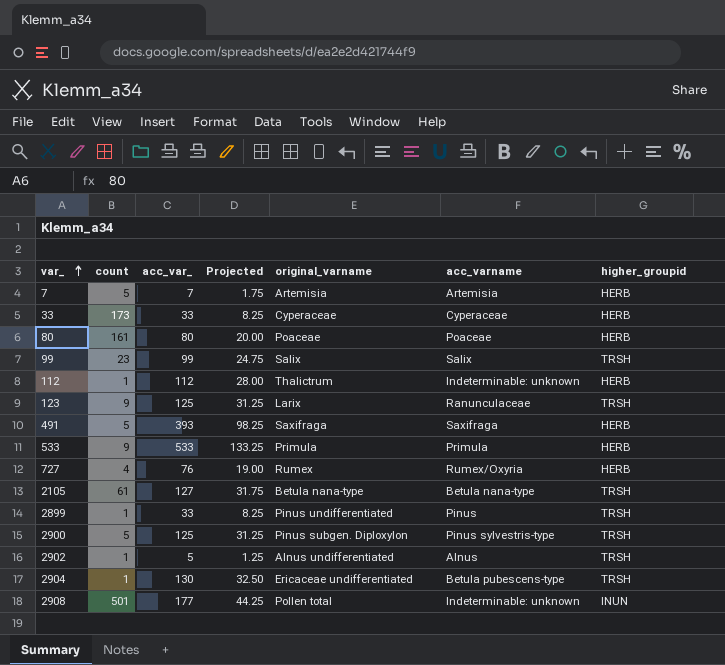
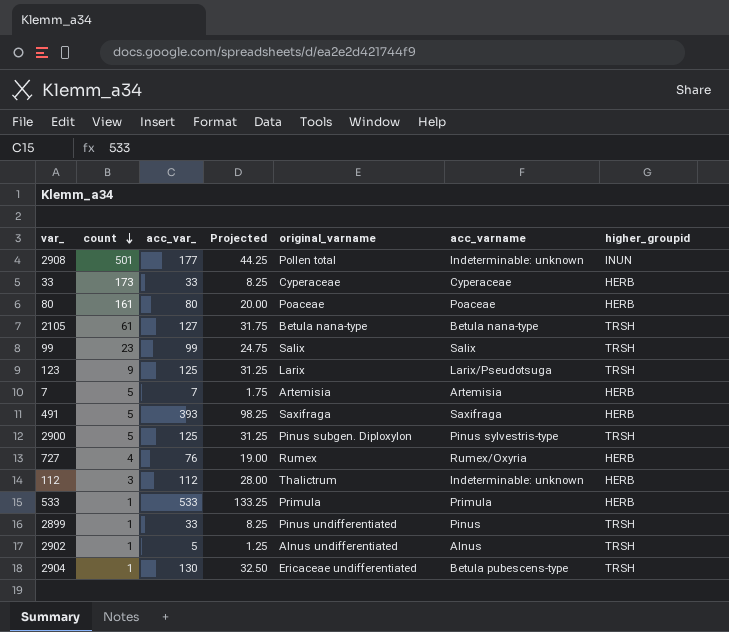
row order: var_ ascending -> count descending
123 | acc_varname: Ranunculaceae -> Larix/Pseudotsuga
112 | count: 1 -> 3
533 | count: 9 -> 1

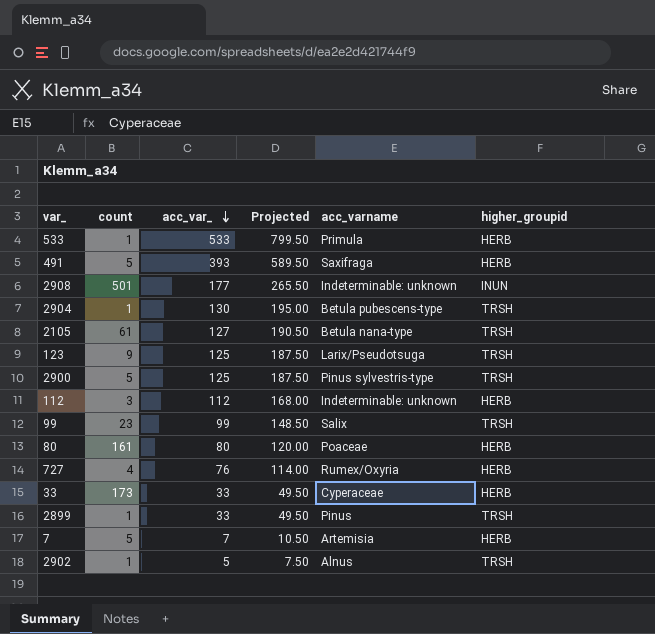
row order: count descending -> acc_var_ descending
column original_varname | position: 5 -> none
column Projected | formula: [acc_var_] * 0.25 -> [acc_var_] * 1.5

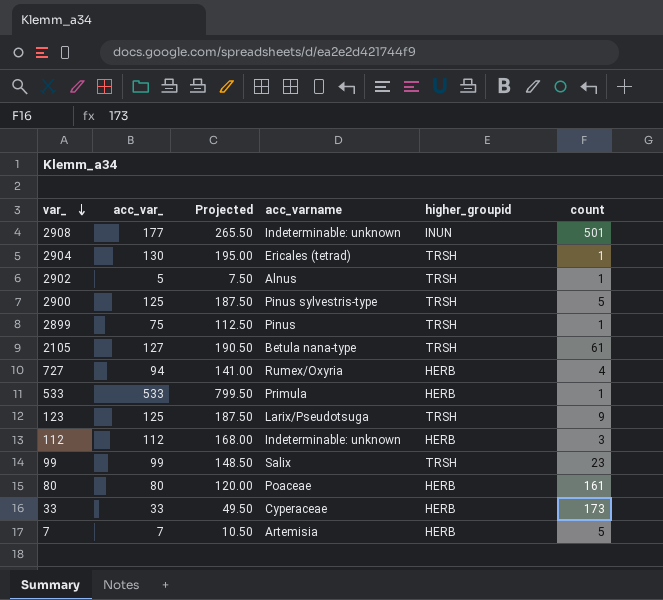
row order: acc_var_ descending -> var_ descending
column count | position: 2 -> 6
row 491: 5 | 393 | 589.50 | Saxifraga | HERB -> none
2904 | acc_varname: Betula pubescens-type -> Ericales (tetrad)
2899 | acc_var_: 33 -> 75
2899 | Projected: 49.50 -> 112.50
727 | acc_var_: 76 -> 94
727 | Projected: 114.00 -> 141.00

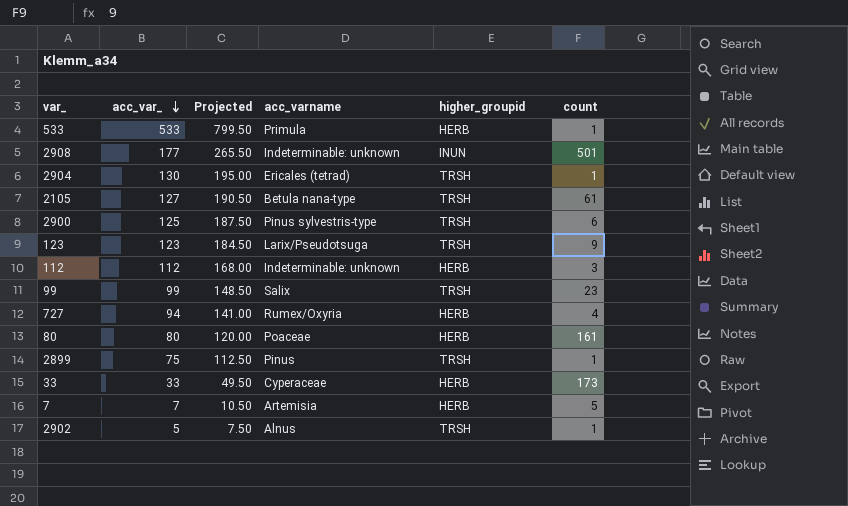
row order: var_ descending -> acc_var_ descending
2900 | count: 5 -> 6
123 | acc_var_: 125 -> 123
123 | Projected: 187.50 -> 184.50

